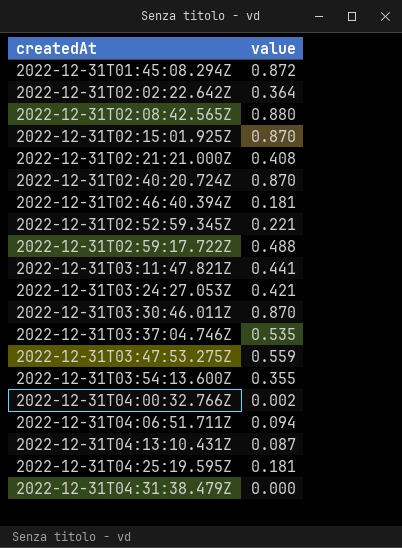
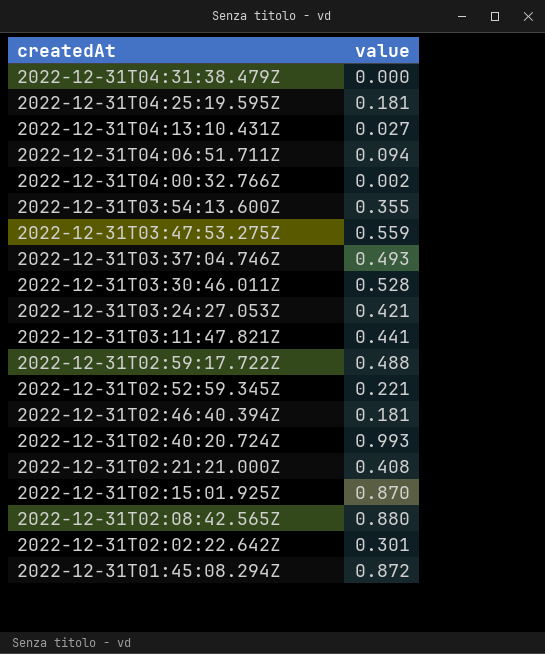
row order: createdAt ascending -> createdAt descending
2022-12-31T04:13:10.431Z | value: 0.087 -> 0.027
2022-12-31T03:37:04.746Z | value: 0.535 -> 0.493
2022-12-31T03:30:46.011Z | value: 0.870 -> 0.528
2022-12-31T02:40:20.724Z | value: 0.870 -> 0.993
2022-12-31T02:02:22.642Z | value: 0.364 -> 0.301

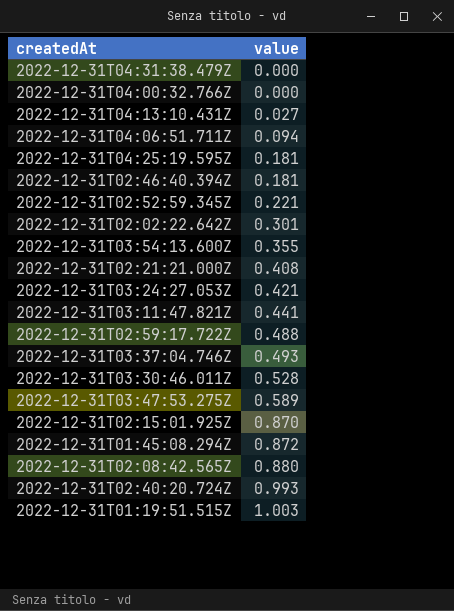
row order: createdAt descending -> value ascending
2022-12-31T04:00:32.766Z | value: 0.002 -> 0.000
2022-12-31T03:47:53.275Z | value: 0.559 -> 0.589
row 2022-12-31T01:19:51.515Z: none -> 1.003

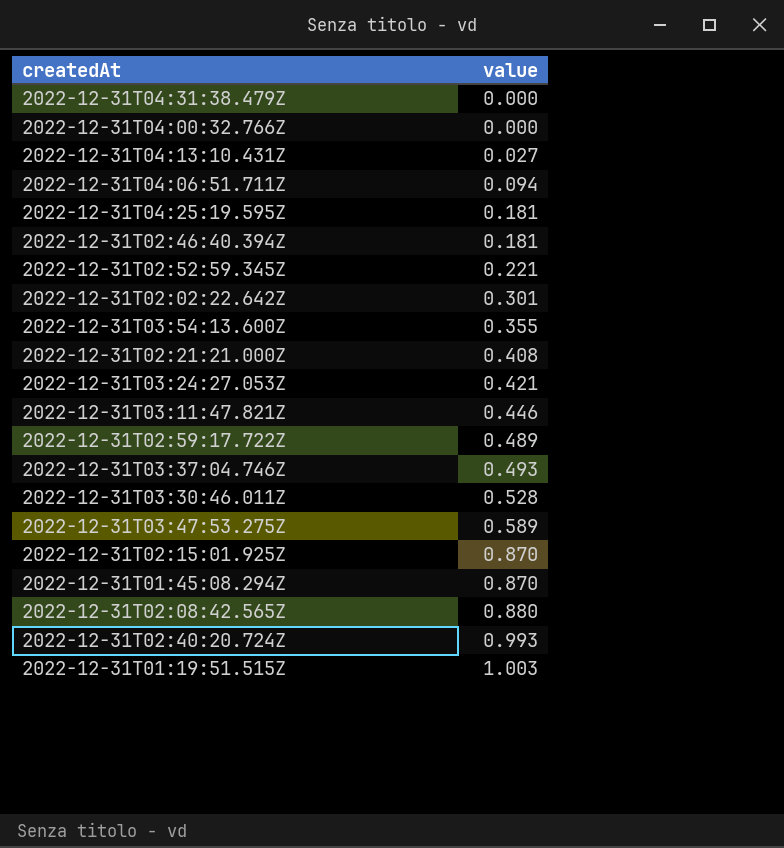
2022-12-31T03:11:47.821Z | value: 0.441 -> 0.446
2022-12-31T02:59:17.722Z | value: 0.488 -> 0.489
2022-12-31T01:45:08.294Z | value: 0.872 -> 0.870

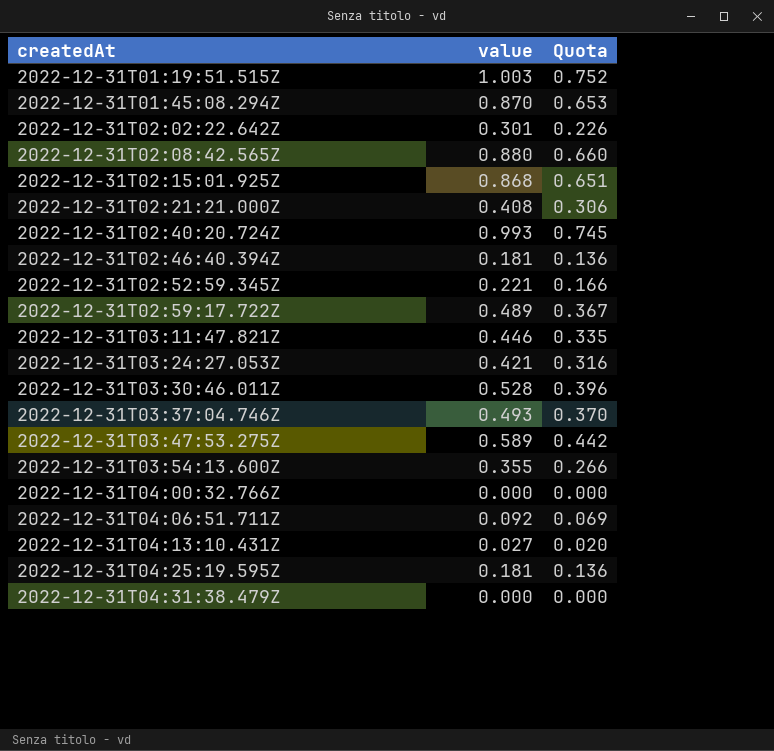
row order: value ascending -> createdAt ascending
column Quota | formula: none -> [value] * 0.75
2022-12-31T02:15:01.925Z | value: 0.870 -> 0.868
2022-12-31T04:06:51.711Z | value: 0.094 -> 0.092

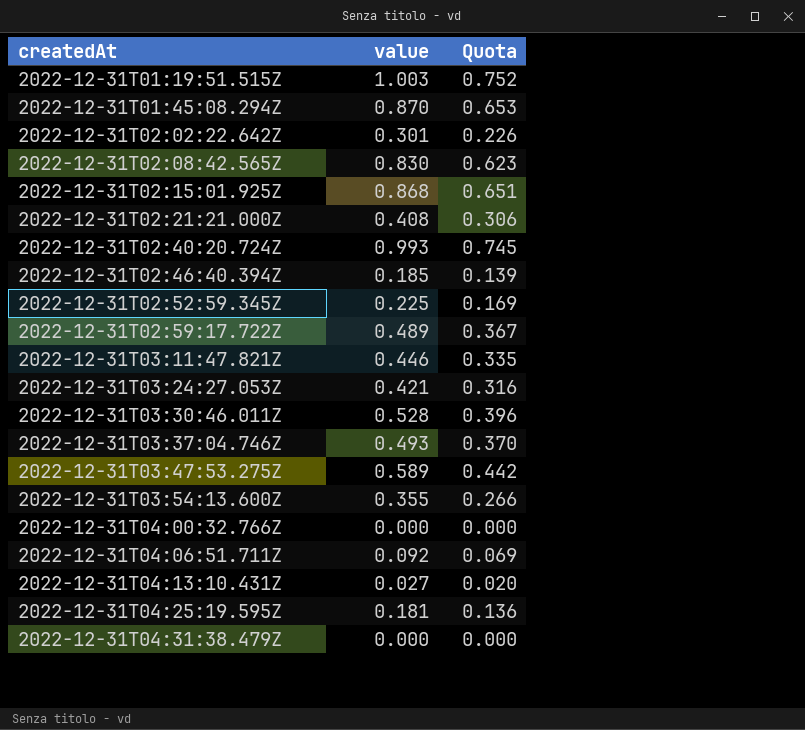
2022-12-31T02:08:42.565Z | value: 0.880 -> 0.830
2022-12-31T02:08:42.565Z | Quota: 0.660 -> 0.623
2022-12-31T02:46:40.394Z | value: 0.181 -> 0.185
2022-12-31T02:46:40.394Z | Quota: 0.136 -> 0.139
2022-12-31T02:52:59.345Z | value: 0.221 -> 0.225
2022-12-31T02:52:59.345Z | Quota: 0.166 -> 0.169

